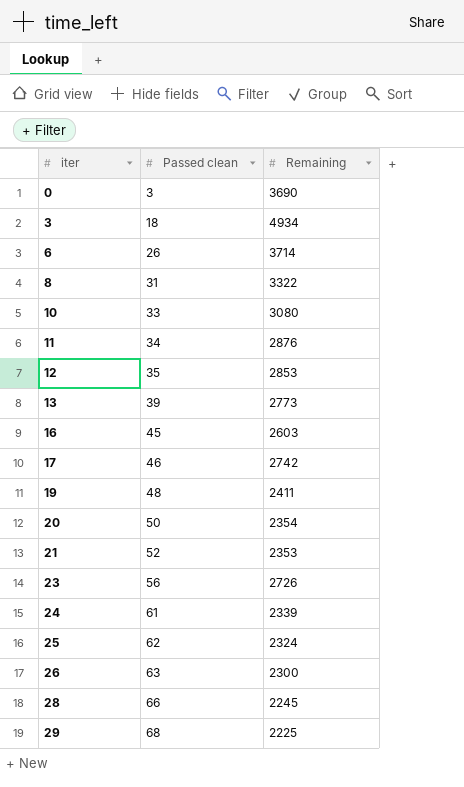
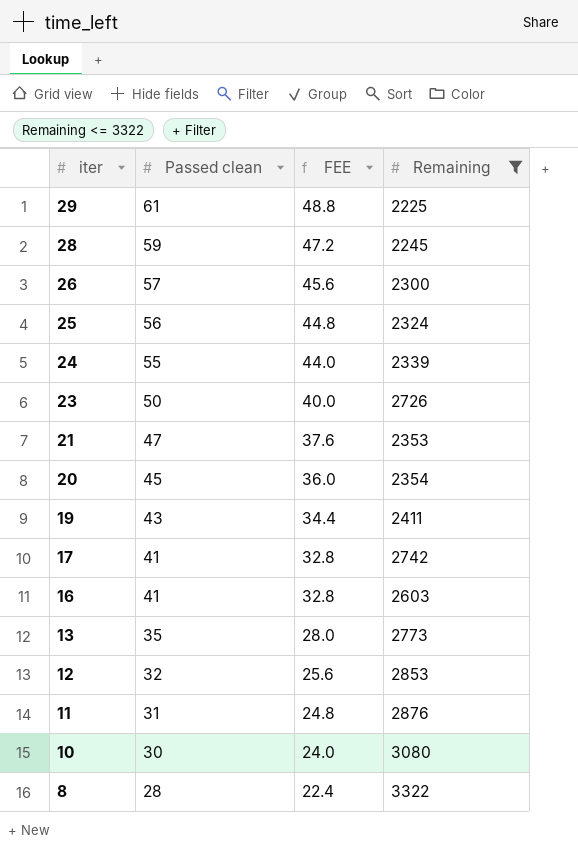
filter: none -> Remaining <= 3322
row order: iter ascending -> iter descending
column FEE | formula: none -> [Passed clean] * 0.8
29 | Passed clean: 68 -> 61
28 | Passed clean: 66 -> 59
26 | Passed clean: 63 -> 57
25 | Passed clean: 62 -> 56
24 | Passed clean: 61 -> 55
23 | Passed clean: 56 -> 50
21 | Passed clean: 52 -> 47
20 | Passed clean: 50 -> 45
19 | Passed clean: 48 -> 43
17 | Passed clean: 46 -> 41
16 | Passed clean: 45 -> 41
13 | Passed clean: 39 -> 35
12 | Passed clean: 35 -> 32
11 | Passed clean: 34 -> 31
10 | Passed clean: 33 -> 30
8 | Passed clean: 31 -> 28

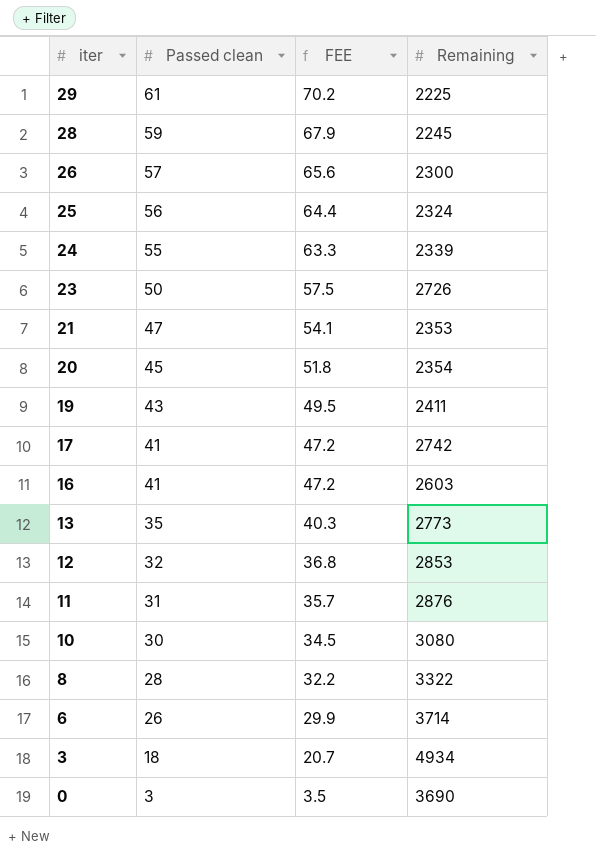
filter: Remaining <= 3322 -> none
column FEE | formula: [Passed clean] * 0.8 -> [Passed clean] * 1.15

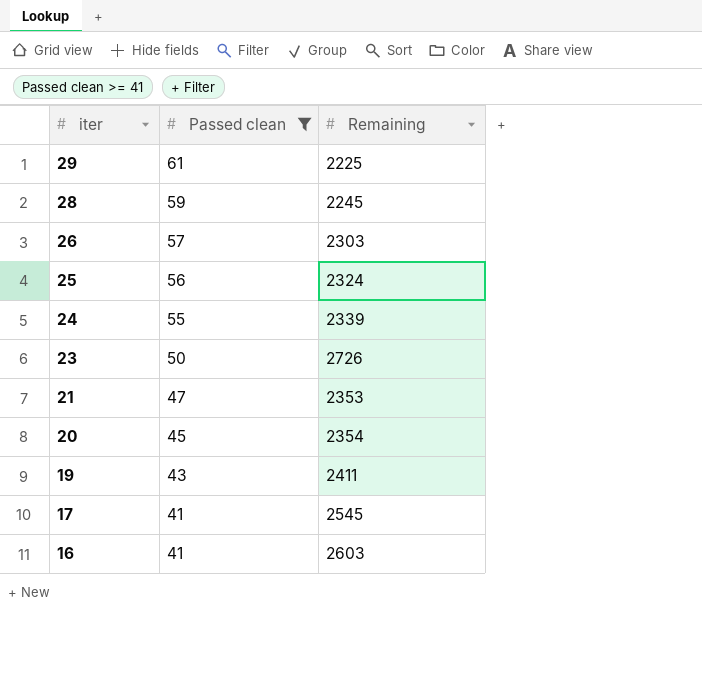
filter: none -> Passed clean >= 41
column FEE | formula: [Passed clean] * 1.15 -> none
26 | Remaining: 2300 -> 2303
17 | Remaining: 2742 -> 2545

